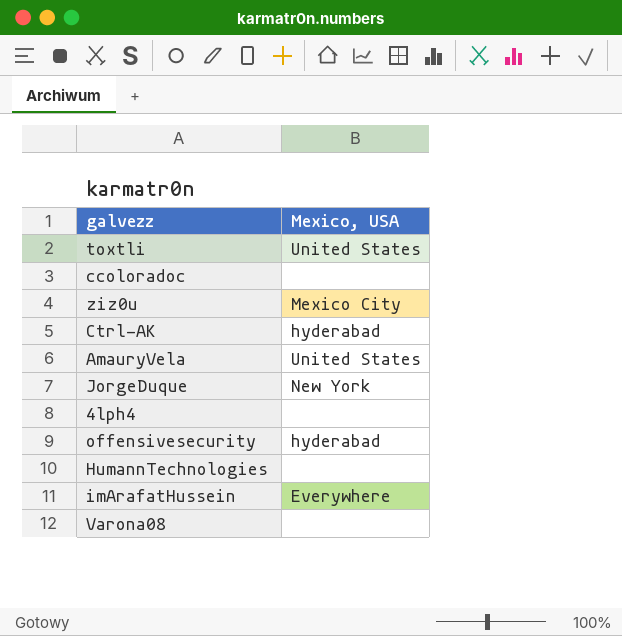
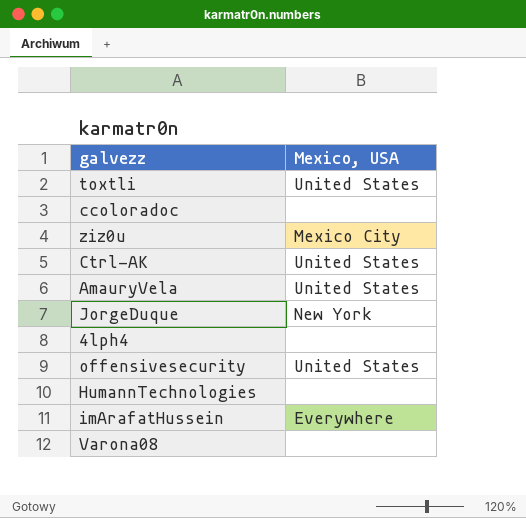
Ctrl-AK | Mexico, USA: hyderabad -> United States
offensivesecurity | Mexico, USA: hyderabad -> United States

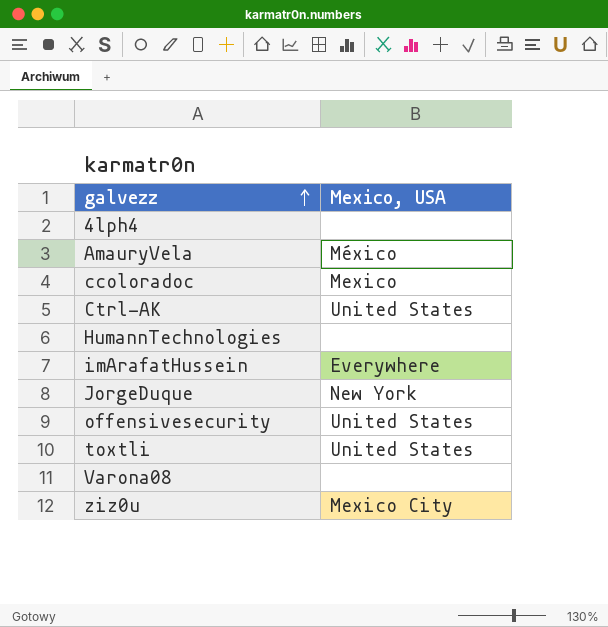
row order: none -> galvezz ascending
AmauryVela | Mexico, USA: United States -> México
ccoloradoc | Mexico, USA: none -> Mexico

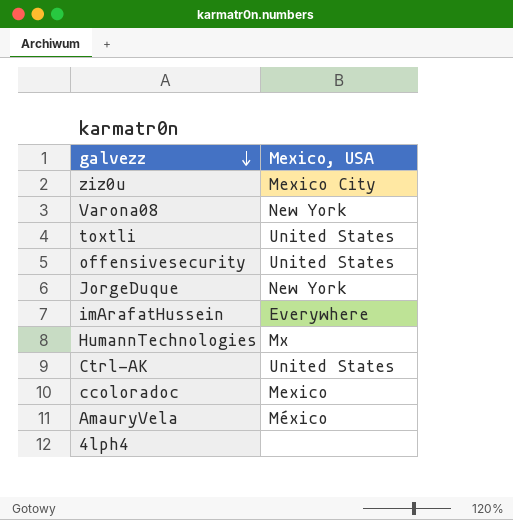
row order: galvezz ascending -> galvezz descending
Varona08 | Mexico, USA: none -> New York
HumannTechnologies | Mexico, USA: none -> Mx

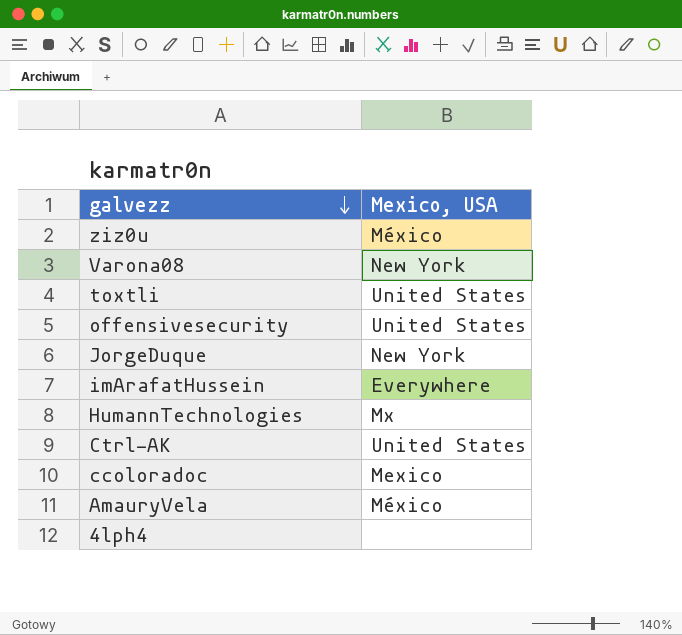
ziz0u | Mexico, USA: Mexico City -> México

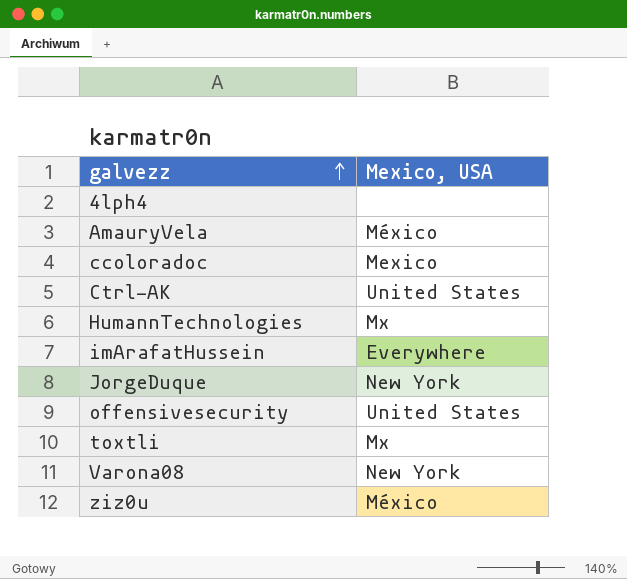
row order: galvezz descending -> galvezz ascending
toxtli | Mexico, USA: United States -> Mx

